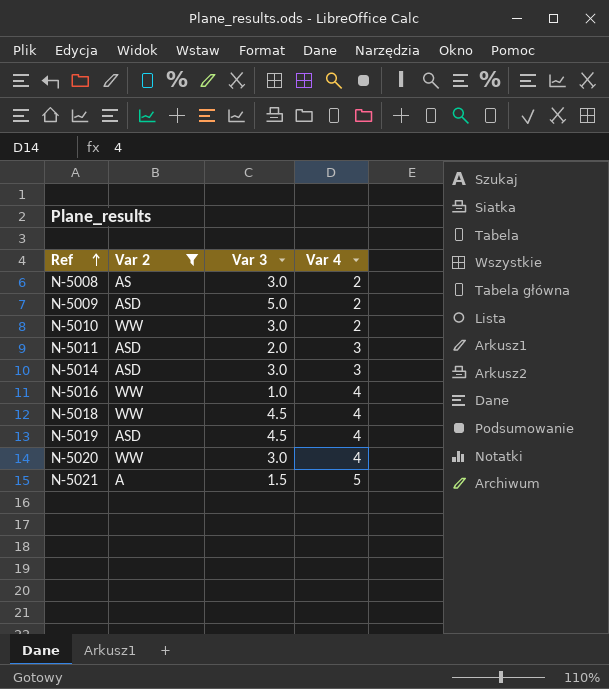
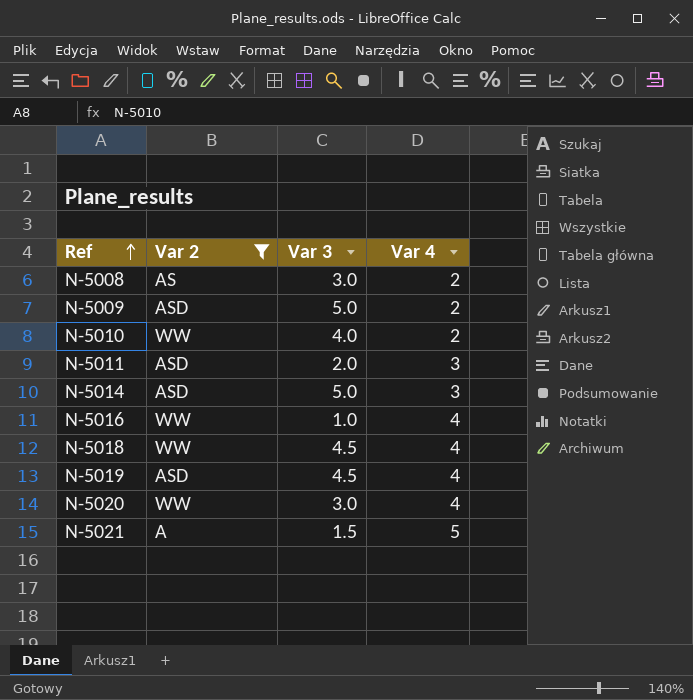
N-5010 | Var 3: 3.0 -> 4.0
N-5014 | Var 3: 3.0 -> 5.0

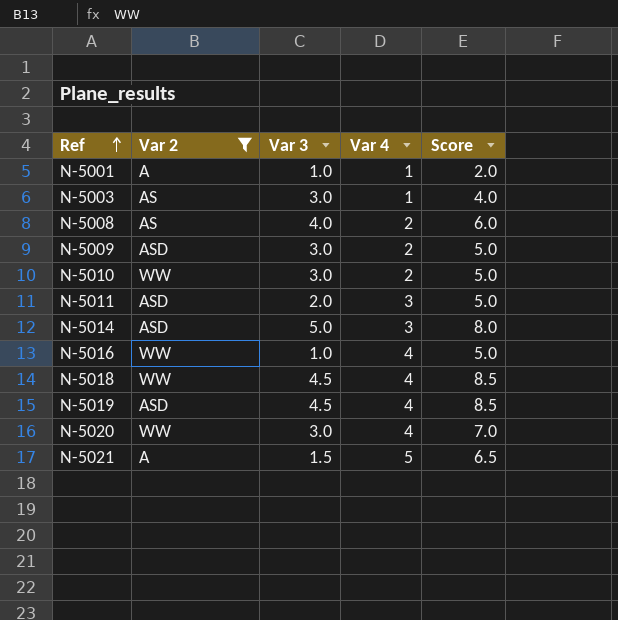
column Score | formula: none -> [Var 3] + [Var 4]
row N-5001: none -> A | 1.0 | 1 | 2.0
row N-5003: none -> AS | 3.0 | 1 | 4.0
N-5008 | Var 3: 3.0 -> 4.0
N-5009 | Var 3: 5.0 -> 3.0
N-5010 | Var 3: 4.0 -> 3.0

